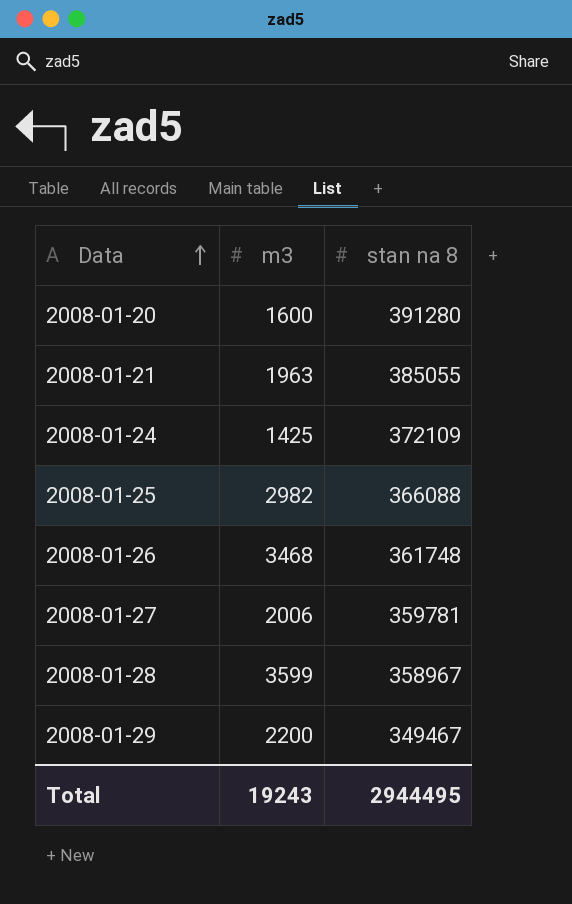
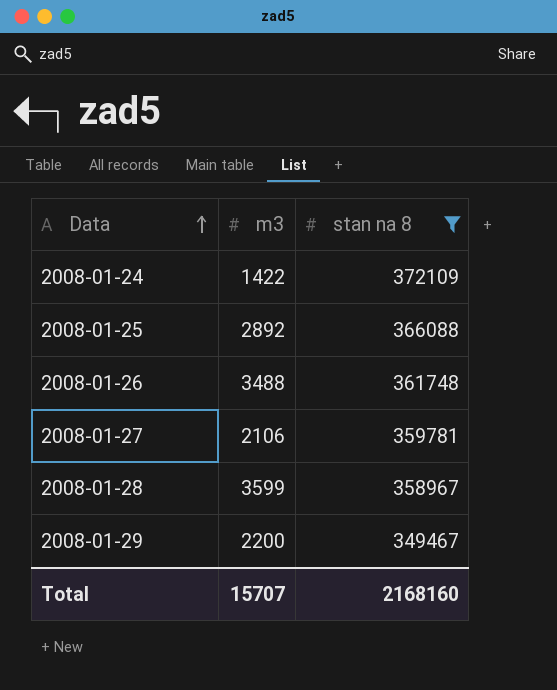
filter: none -> stan na 8 <= 372109
2008-01-24 | m3: 1425 -> 1422
2008-01-25 | m3: 2982 -> 2892
2008-01-26 | m3: 3468 -> 3488
2008-01-27 | m3: 2006 -> 2106
Total | m3: 19243 -> 15707
Total | stan na 8: 2944495 -> 2168160

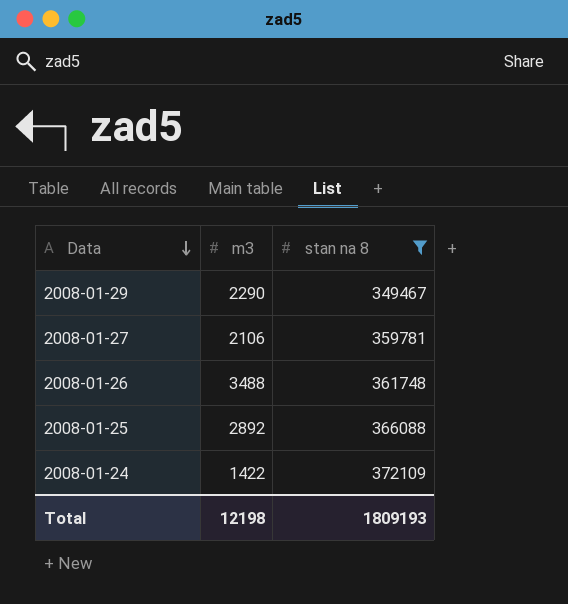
row order: Data ascending -> Data descending
row 2008-01-28: 3599 | 358967 -> none
2008-01-29 | m3: 2200 -> 2290
Total | m3: 15707 -> 12198
Total | stan na 8: 2168160 -> 1809193

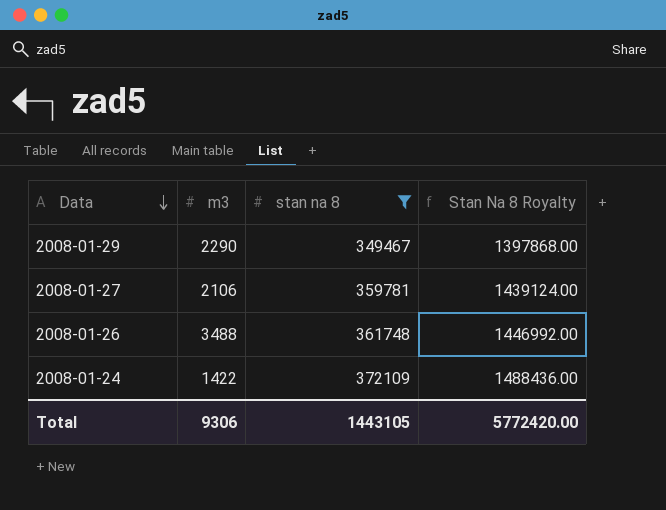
column Stan Na 8 Royalty | formula: none -> [stan na 8] * 4
row 2008-01-25: 2892 | 366088 -> none
Total | m3: 12198 -> 9306
Total | stan na 8: 1809193 -> 1443105

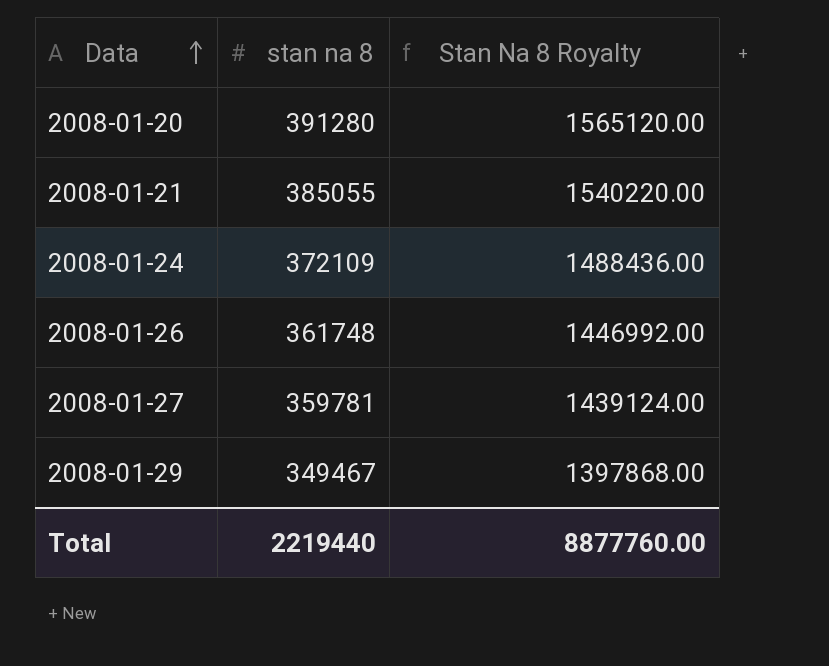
filter: stan na 8 <= 372109 -> none
row order: Data descending -> Data ascending
column m3 | position: 2 -> none
Total | stan na 8: 1443105 -> 2219440
Total | Stan Na 8 Royalty: 5772420.00 -> 8877760.00

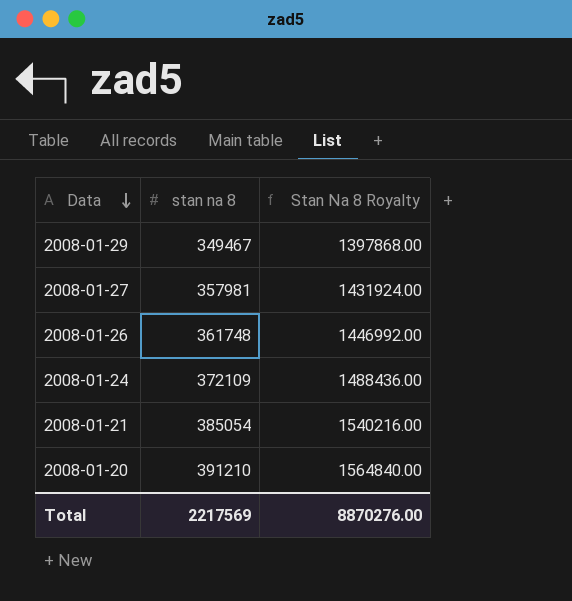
row order: Data ascending -> Data descending
2008-01-27 | stan na 8: 359781 -> 357981
2008-01-27 | Stan Na 8 Royalty: 1439124.00 -> 1431924.00
2008-01-21 | stan na 8: 385055 -> 385054
2008-01-21 | Stan Na 8 Royalty: 1540220.00 -> 1540216.00
2008-01-20 | stan na 8: 391280 -> 391210
2008-01-20 | Stan Na 8 Royalty: 1565120.00 -> 1564840.00
Total | stan na 8: 2219440 -> 2217569
Total | Stan Na 8 Royalty: 8877760.00 -> 8870276.00

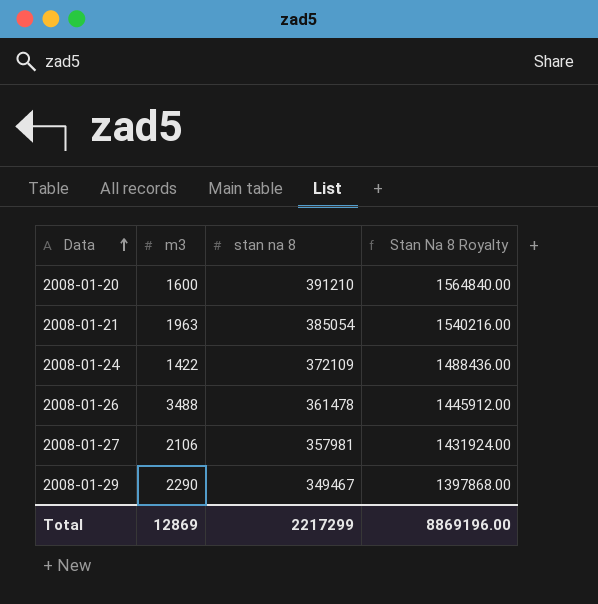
row order: Data descending -> Data ascending
column m3 | position: none -> 2
2008-01-26 | stan na 8: 361748 -> 361478
2008-01-26 | Stan Na 8 Royalty: 1446992.00 -> 1445912.00
Total | stan na 8: 2217569 -> 2217299
Total | Stan Na 8 Royalty: 8870276.00 -> 8869196.00

